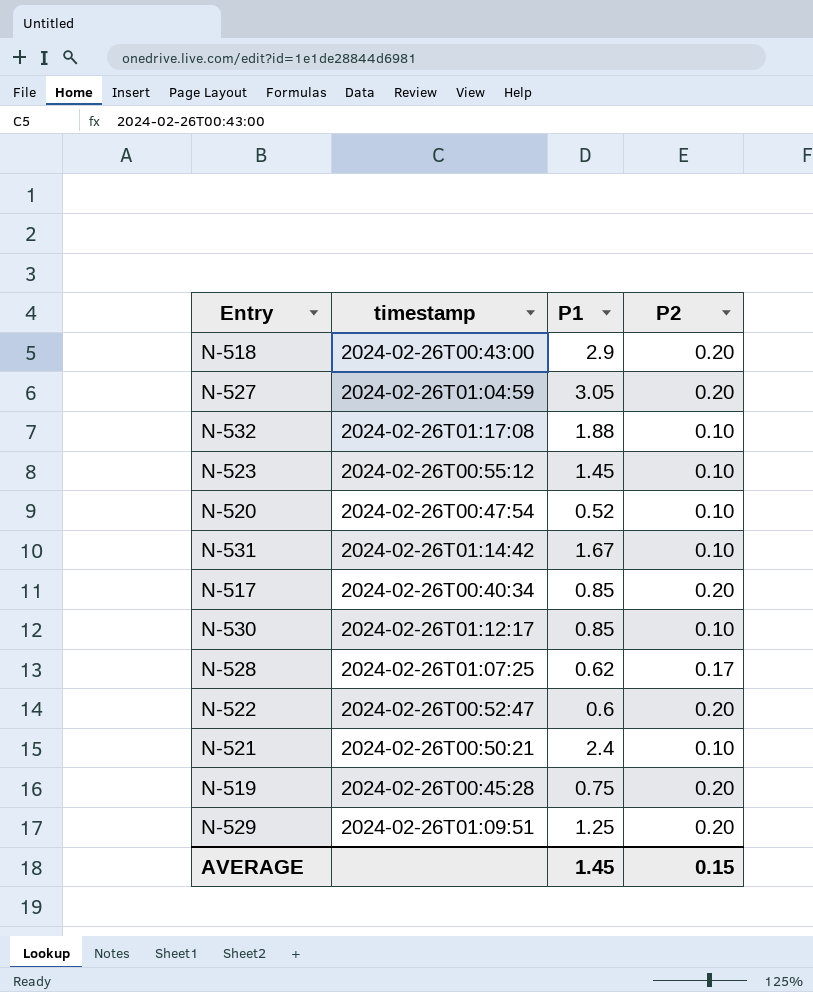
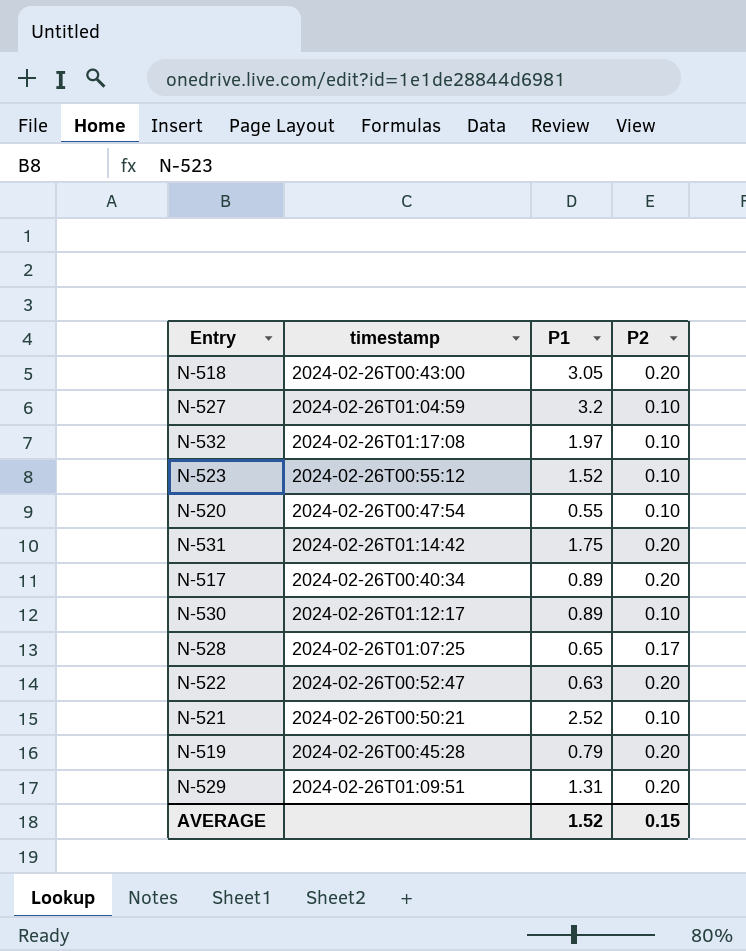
N-518 | P1: 2.9 -> 3.05
N-527 | P1: 3.05 -> 3.2
N-527 | P2: 0.20 -> 0.10
N-532 | P1: 1.88 -> 1.97
N-523 | P1: 1.45 -> 1.52
N-520 | P1: 0.52 -> 0.55
N-531 | P1: 1.67 -> 1.75
N-531 | P2: 0.10 -> 0.20
N-517 | P1: 0.85 -> 0.89
N-530 | P1: 0.85 -> 0.89
N-528 | P1: 0.62 -> 0.65
N-522 | P1: 0.6 -> 0.63
N-521 | P1: 2.4 -> 2.52
N-519 | P1: 0.75 -> 0.79
N-529 | P1: 1.25 -> 1.31
AVERAGE | P1: 1.45 -> 1.52

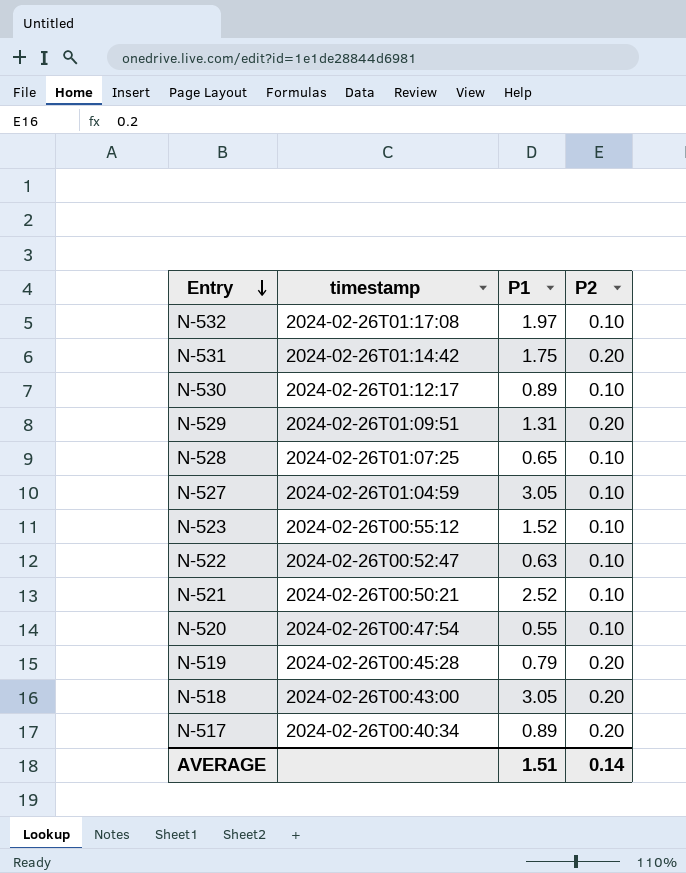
row order: none -> Entry descending
N-528 | P2: 0.17 -> 0.10
N-527 | P1: 3.2 -> 3.05
N-522 | P2: 0.20 -> 0.10
AVERAGE | P1: 1.52 -> 1.51
AVERAGE | P2: 0.15 -> 0.14

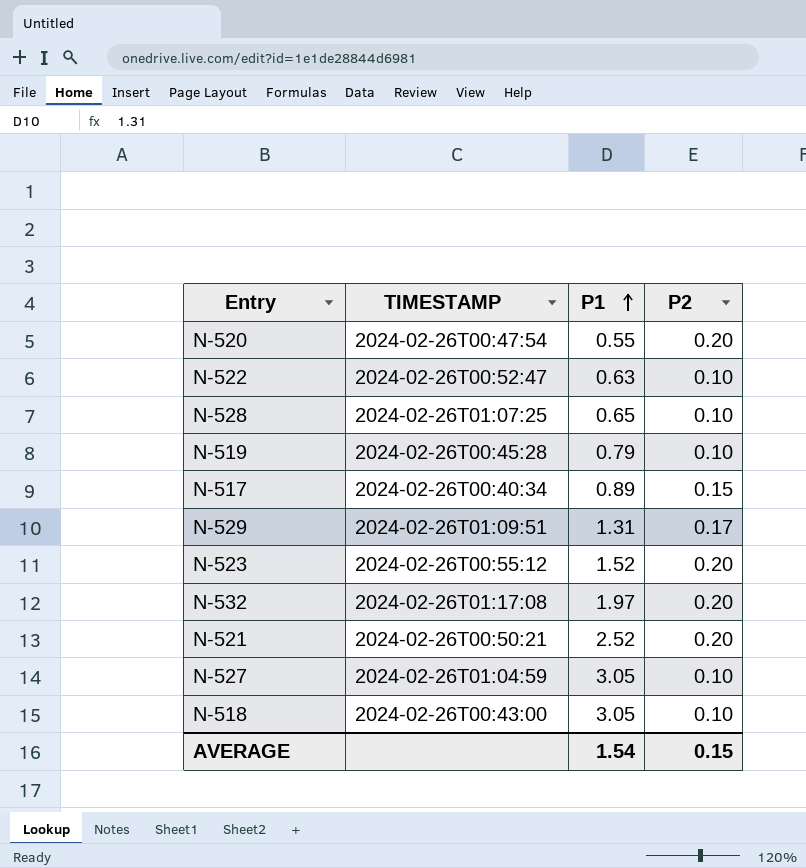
row order: Entry descending -> P1 ascending
column name: timestamp -> TIMESTAMP
row N-531: 2024-02-26T01:14:42 | 1.75 | 0.20 -> none
row N-530: 2024-02-26T01:12:17 | 0.89 | 0.10 -> none
N-520 | P2: 0.10 -> 0.20
N-519 | P2: 0.20 -> 0.10
N-517 | P2: 0.20 -> 0.15
N-529 | P2: 0.20 -> 0.17
N-523 | P2: 0.10 -> 0.20
N-532 | P2: 0.10 -> 0.20
N-521 | P2: 0.10 -> 0.20
N-518 | P2: 0.20 -> 0.10
AVERAGE | P1: 1.51 -> 1.54
AVERAGE | P2: 0.14 -> 0.15

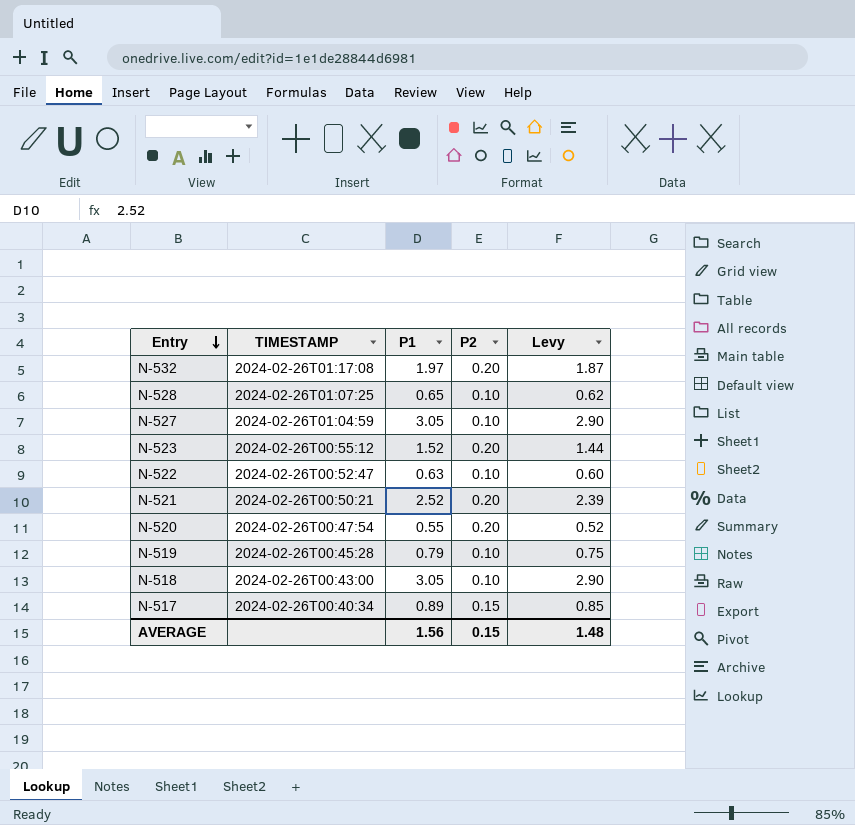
row order: P1 ascending -> Entry descending
column Levy | formula: none -> [P1] * 0.95
row N-529: 2024-02-26T01:09:51 | 1.31 | 0.17 -> none
AVERAGE | P1: 1.54 -> 1.56

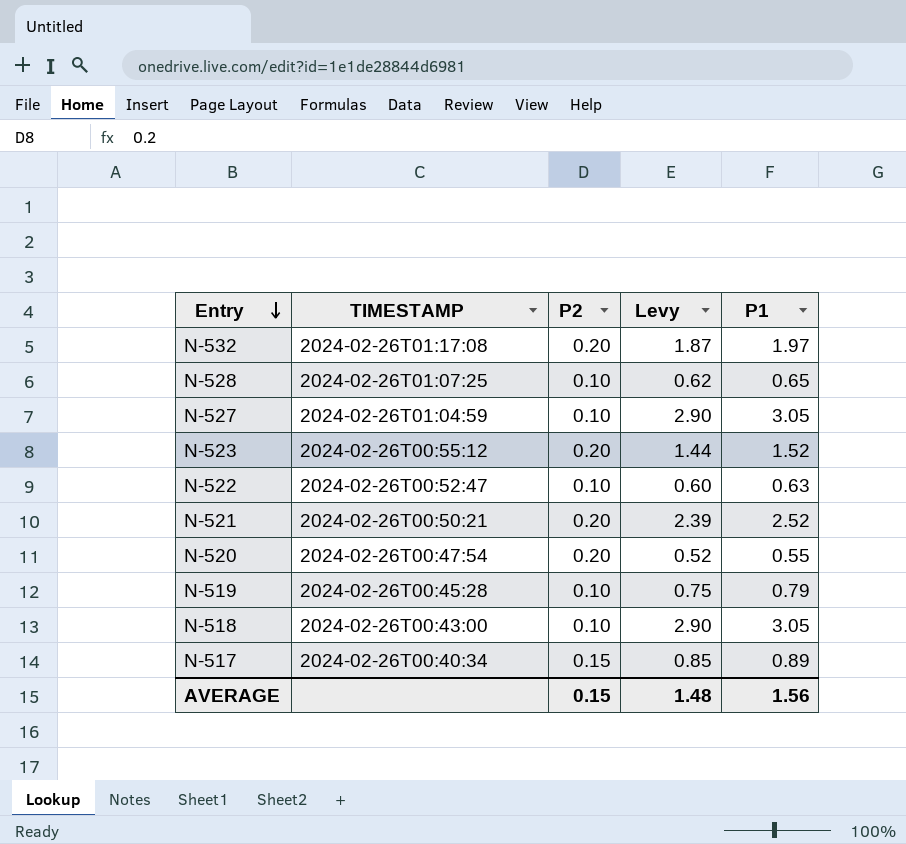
column P1 | position: 3 -> 5

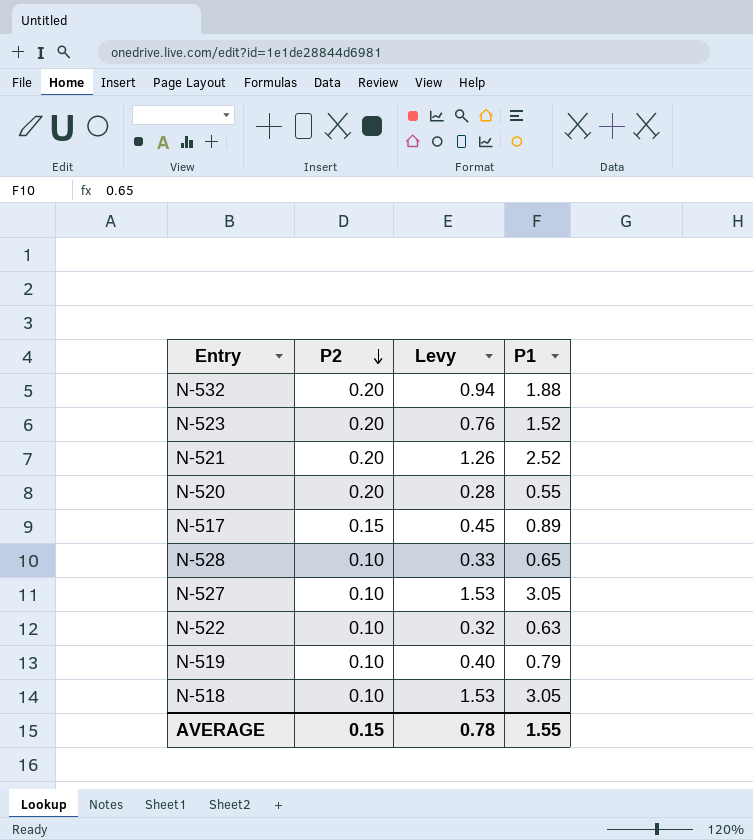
row order: Entry descending -> P2 descending
column TIMESTAMP | position: 2 -> none
column Levy | formula: [P1] * 0.95 -> [P1] * 0.5
N-532 | P1: 1.97 -> 1.88
AVERAGE | Levy: 1.48 -> 0.78
AVERAGE | P1: 1.56 -> 1.55

